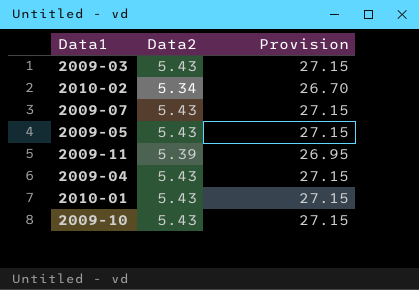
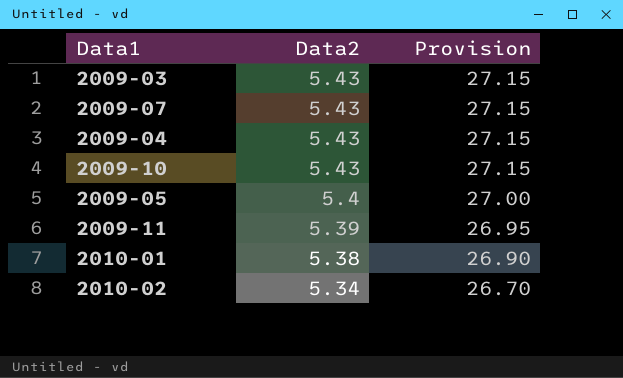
row order: none -> Data2 descending
2009-05 | Data2: 5.43 -> 5.4
2009-05 | Provision: 27.15 -> 27.00
2010-01 | Data2: 5.43 -> 5.38
2010-01 | Provision: 27.15 -> 26.90

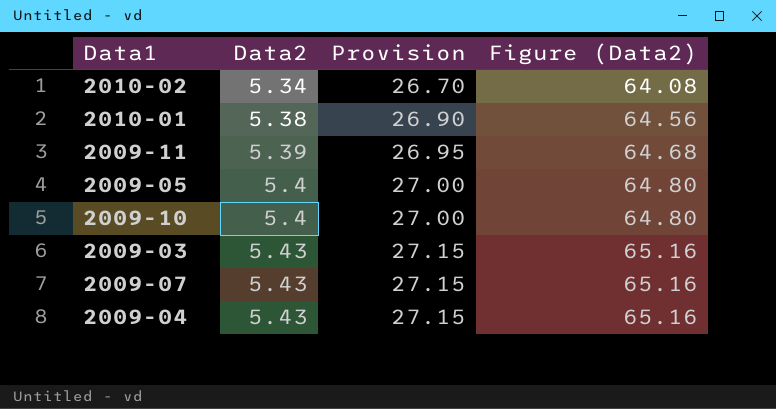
row order: Data2 descending -> Data2 ascending
column Figure (Data2) | formula: none -> [Data2] * 12
2009-10 | Data2: 5.43 -> 5.4
2009-10 | Provision: 27.15 -> 27.00

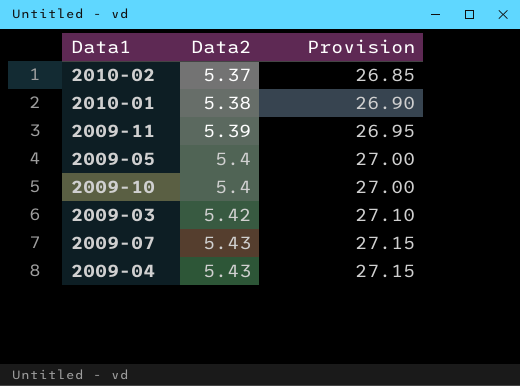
column Figure (Data2) | formula: [Data2] * 12 -> none
2010-02 | Data2: 5.34 -> 5.37
2010-02 | Provision: 26.70 -> 26.85
2009-03 | Data2: 5.43 -> 5.42
2009-03 | Provision: 27.15 -> 27.10

